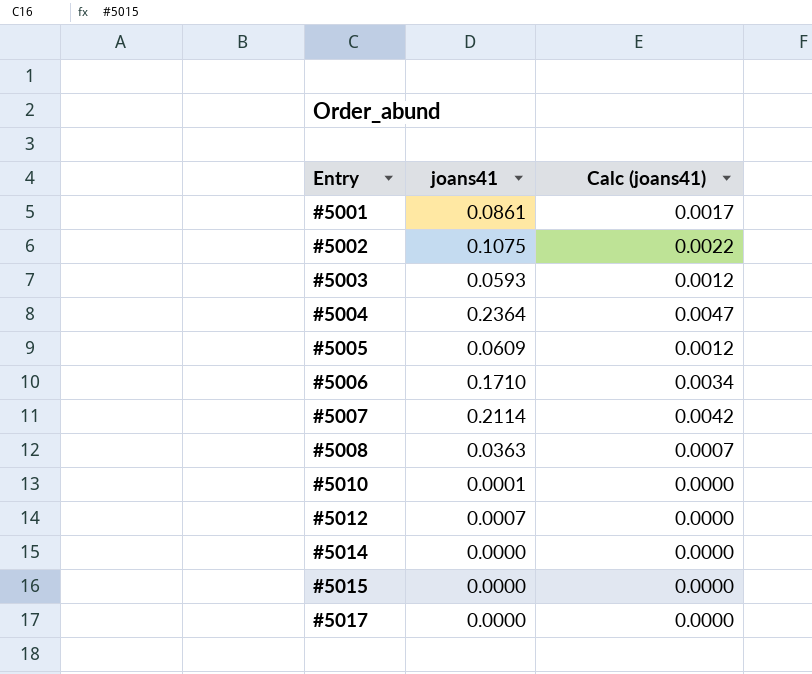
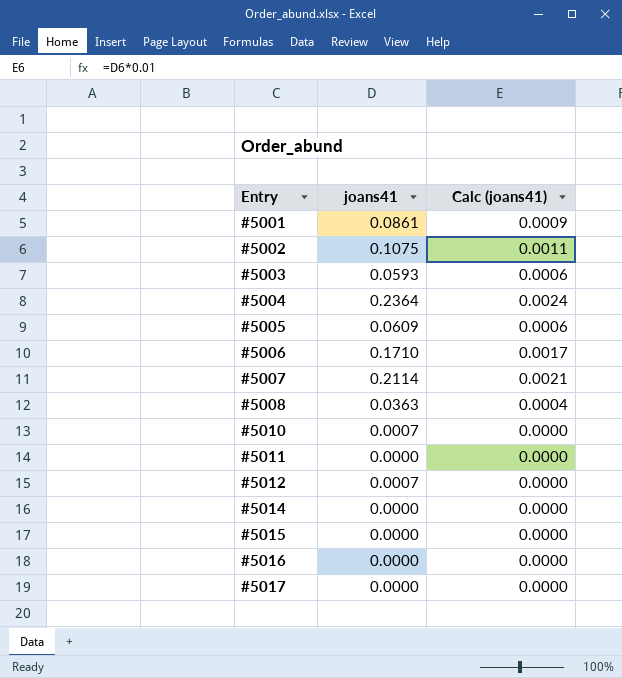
column Calc (joans41) | formula: [joans41] * 0.02 -> [joans41] * 0.01
#5010 | joans41: 0.0001 -> 0.0007
row #5011: none -> 0.0000 | 0.0000
row #5016: none -> 0.0000 | 0.0000

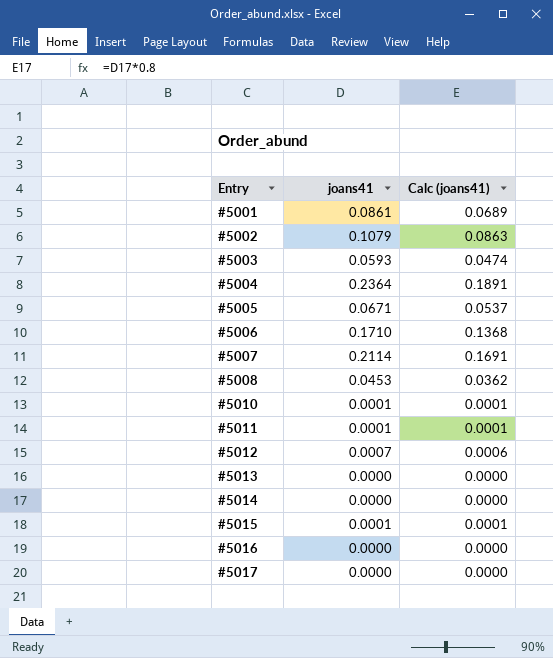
column Calc (joans41) | formula: [joans41] * 0.01 -> [joans41] * 0.8
#5002 | joans41: 0.1075 -> 0.1079
#5005 | joans41: 0.0609 -> 0.0671
#5008 | joans41: 0.0363 -> 0.0453
#5010 | joans41: 0.0007 -> 0.0001
#5011 | joans41: 0.0000 -> 0.0001
row #5013: none -> 0.0000 | 0.0000
#5015 | joans41: 0.0000 -> 0.0001

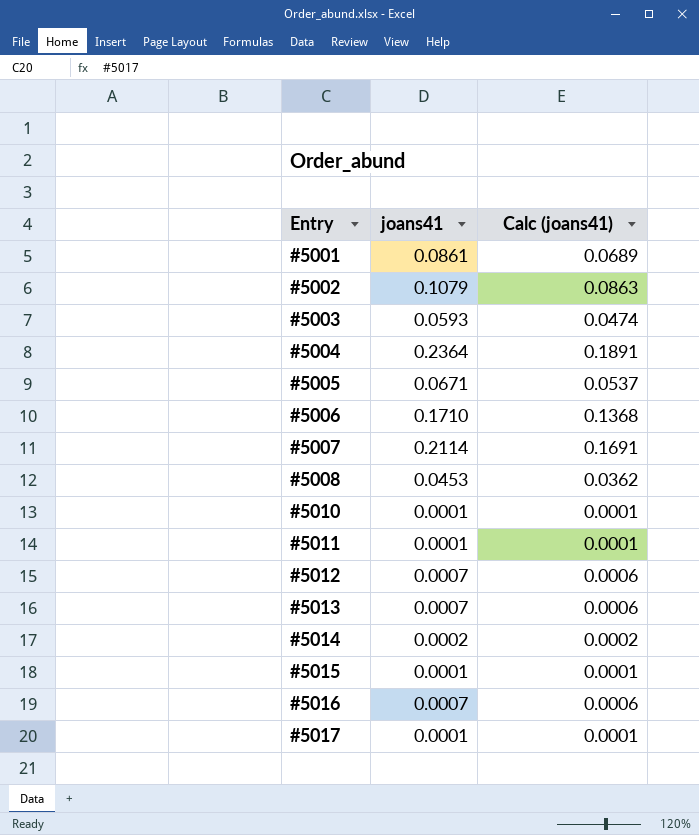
#5013 | joans41: 0.0000 -> 0.0007
#5013 | Calc (joans41): 0.0000 -> 0.0006
#5014 | joans41: 0.0000 -> 0.0002
#5014 | Calc (joans41): 0.0000 -> 0.0002
#5016 | joans41: 0.0000 -> 0.0007
#5016 | Calc (joans41): 0.0000 -> 0.0006
#5017 | joans41: 0.0000 -> 0.0001
#5017 | Calc (joans41): 0.0000 -> 0.0001

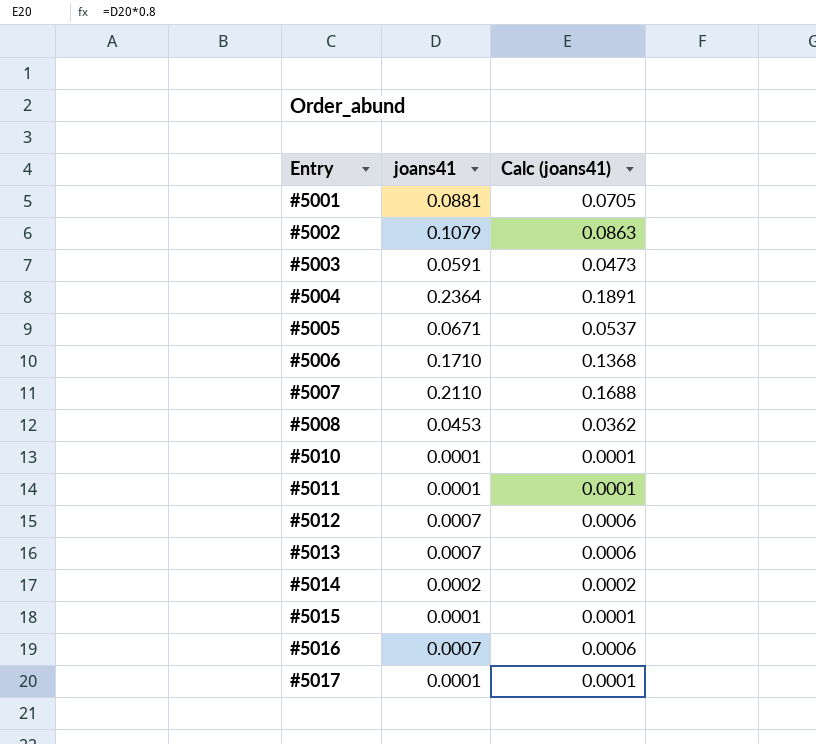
#5001 | joans41: 0.0861 -> 0.0881
#5001 | Calc (joans41): 0.0689 -> 0.0705
#5003 | joans41: 0.0593 -> 0.0591
#5003 | Calc (joans41): 0.0474 -> 0.0473
#5007 | joans41: 0.2114 -> 0.2110
#5007 | Calc (joans41): 0.1691 -> 0.1688

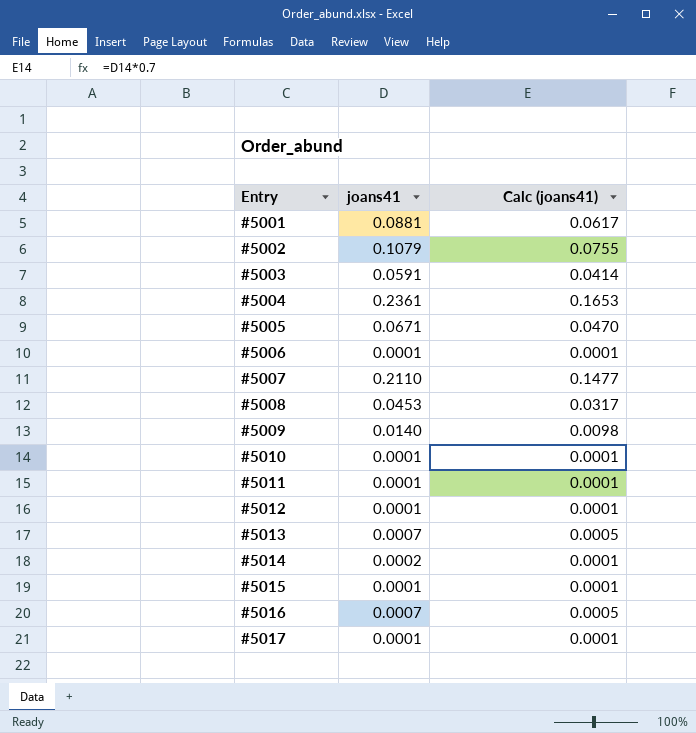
column Calc (joans41) | formula: [joans41] * 0.8 -> [joans41] * 0.7
#5004 | joans41: 0.2364 -> 0.2361
#5006 | joans41: 0.1710 -> 0.0001
row #5009: none -> 0.0140 | 0.0098
#5012 | joans41: 0.0007 -> 0.0001

